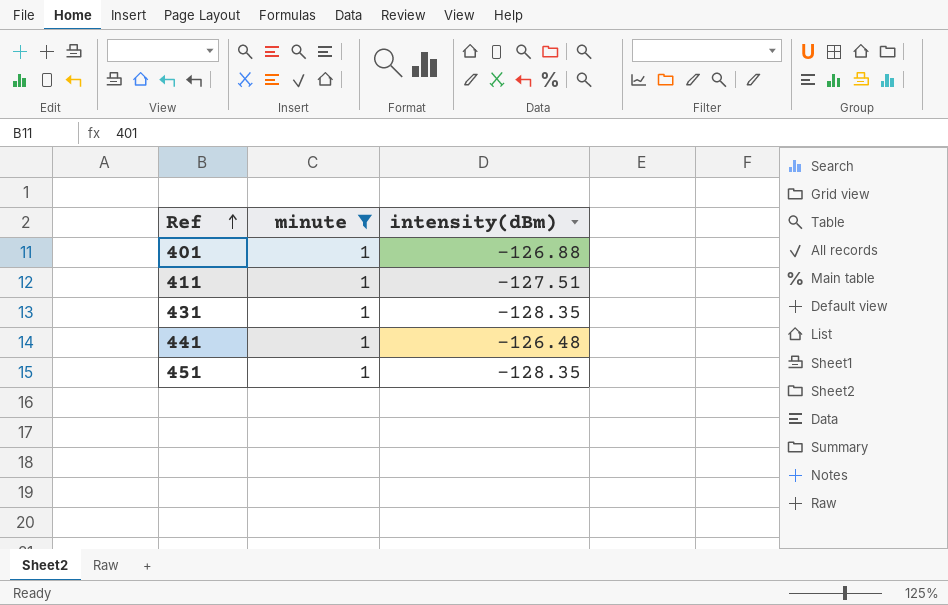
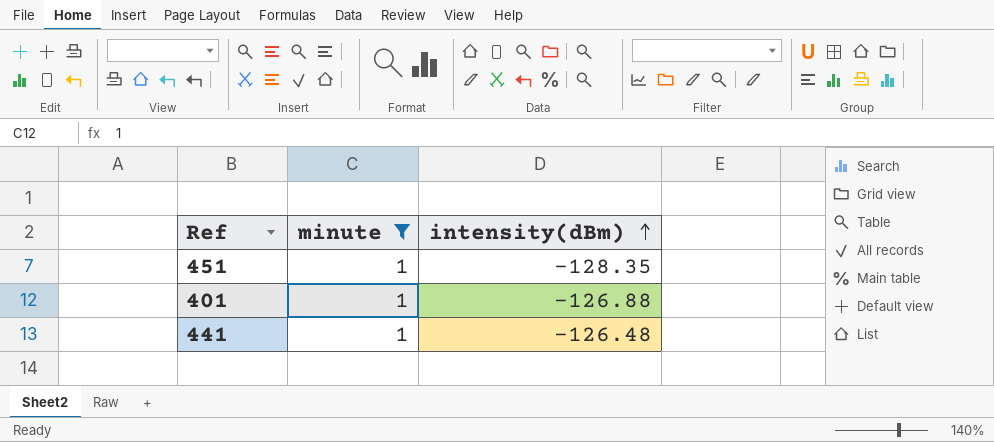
row order: Ref ascending -> intensity(dBm) ascending
row 411: 1 | -127.51 -> none
row 431: 1 | -128.35 -> none

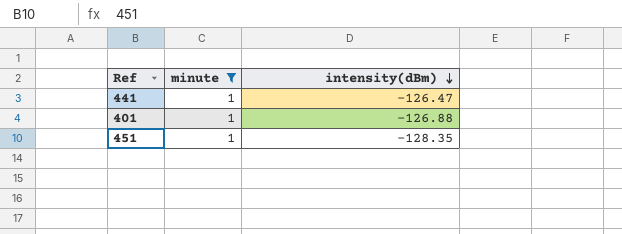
row order: intensity(dBm) ascending -> intensity(dBm) descending
441 | intensity(dBm): -126.48 -> -126.47

